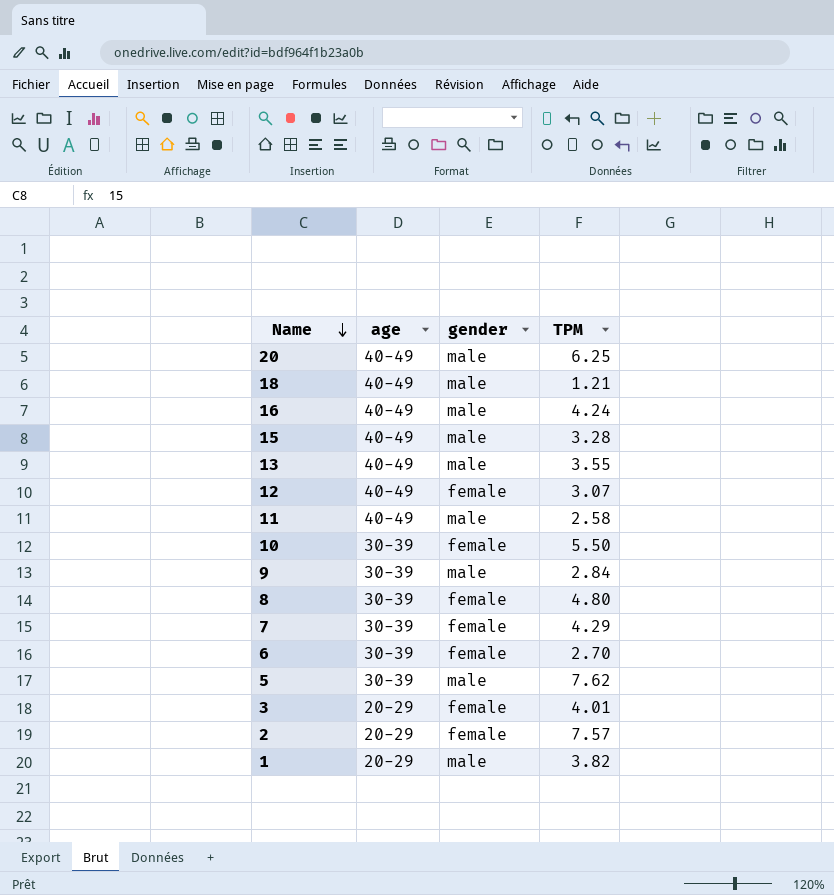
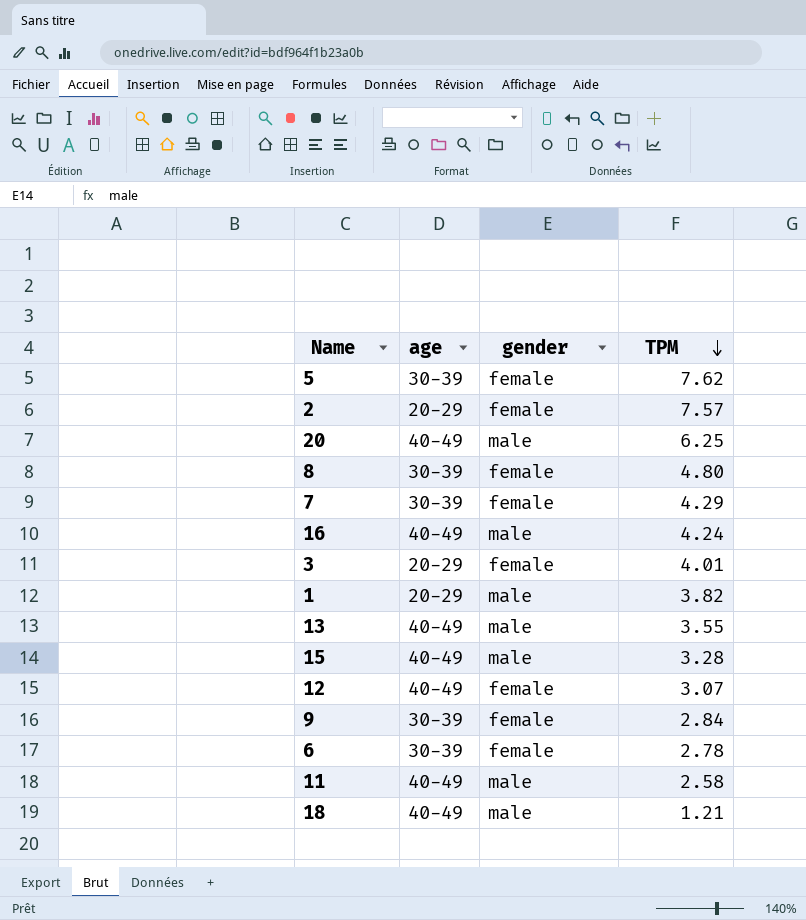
row order: Name descending -> TPM descending
row 10: 30-39 | female | 5.50 -> none
5 | gender: male -> female
9 | gender: male -> female
6 | TPM: 2.70 -> 2.78

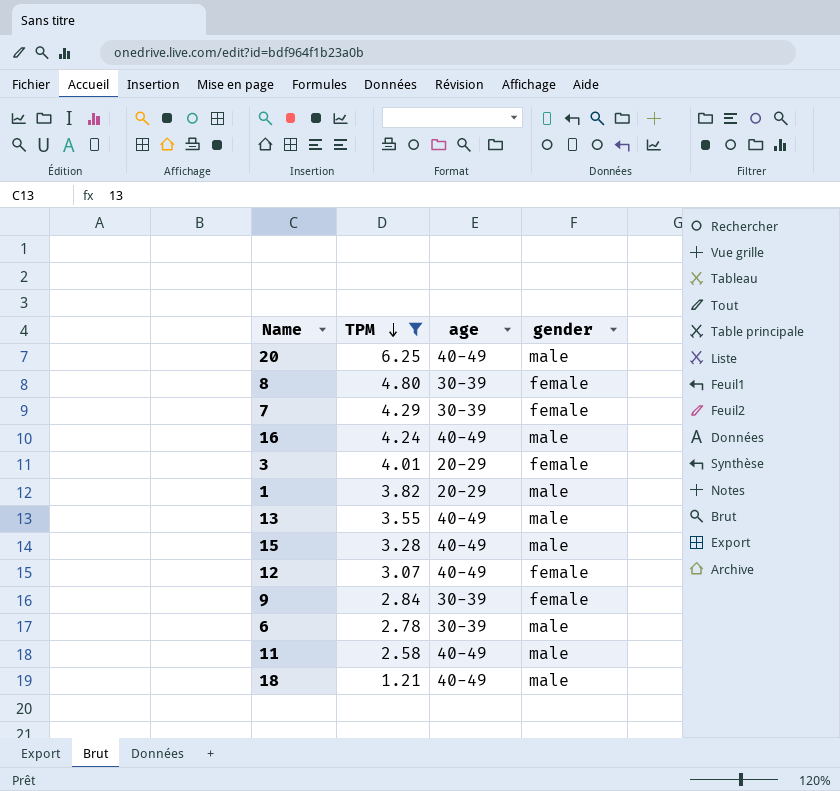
filter: none -> TPM <= 6.25
column TPM | position: 4 -> 2
6 | gender: female -> male

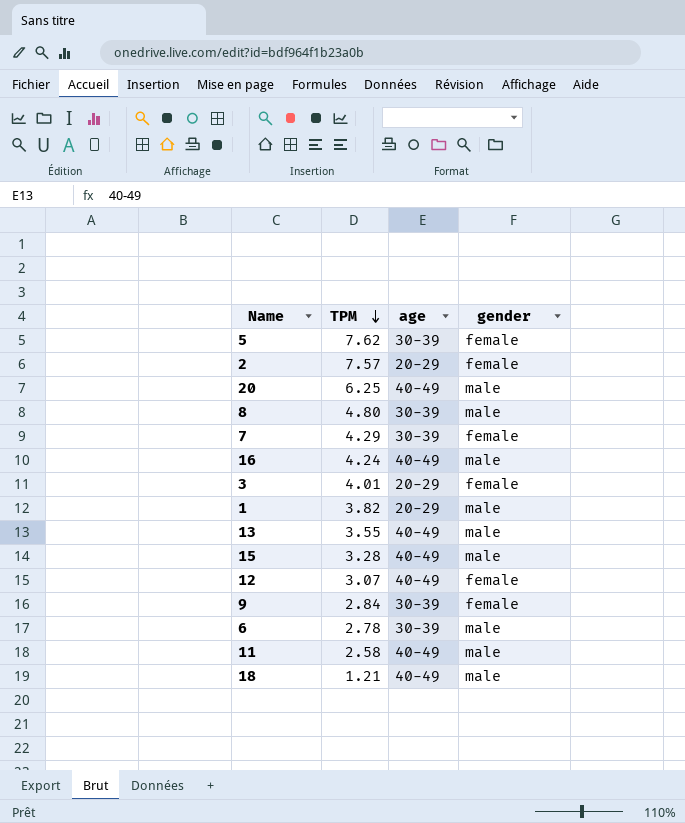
filter: TPM <= 6.25 -> none
8 | gender: female -> male

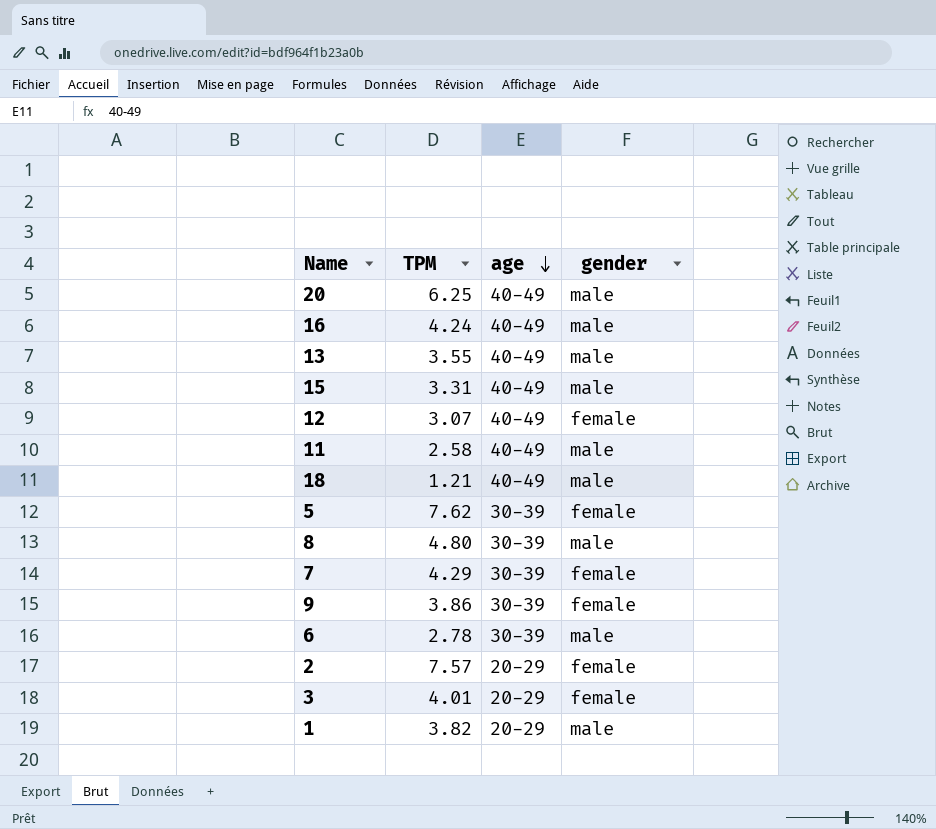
row order: TPM descending -> age descending
15 | TPM: 3.28 -> 3.31
9 | TPM: 2.84 -> 3.86

